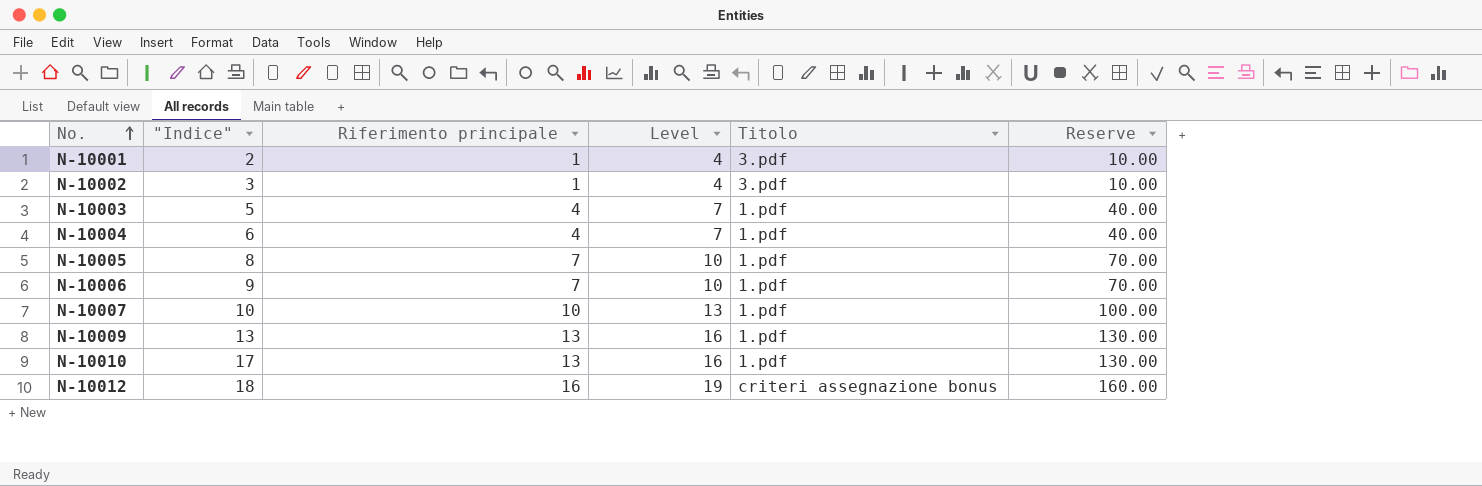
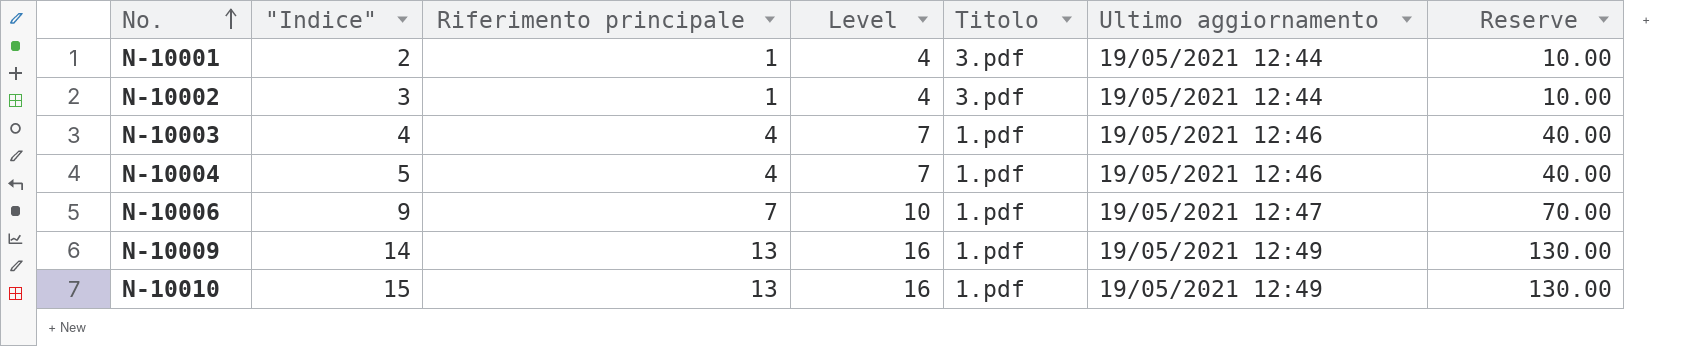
column Ultimo aggiornamento | position: none -> 6
row N-10005: 8 | 7 | 10 | 1.pdf | 70.00 -> none
row N-10007: 10 | 10 | 13 | 1.pdf | 100.00 -> none
row N-10012: 18 | 16 | 19 | criteri assegnazione bonus | 160.00 -> none
N-10003 | "Indice": 5 -> 4
N-10004 | "Indice": 6 -> 5
N-10009 | "Indice": 13 -> 14
N-10010 | "Indice": 17 -> 15

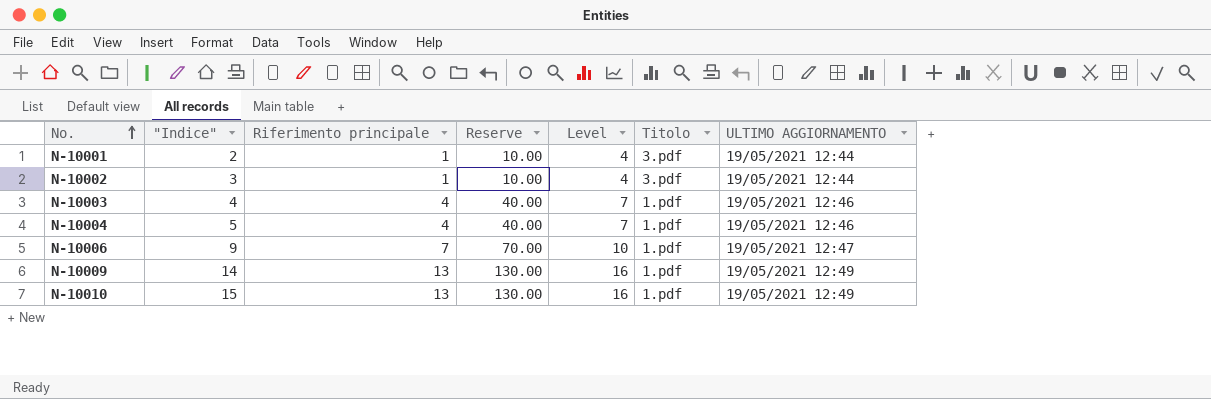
column Reserve | position: 7 -> 4
column name: Ultimo aggiornamento -> ULTIMO AGGIORNAMENTO

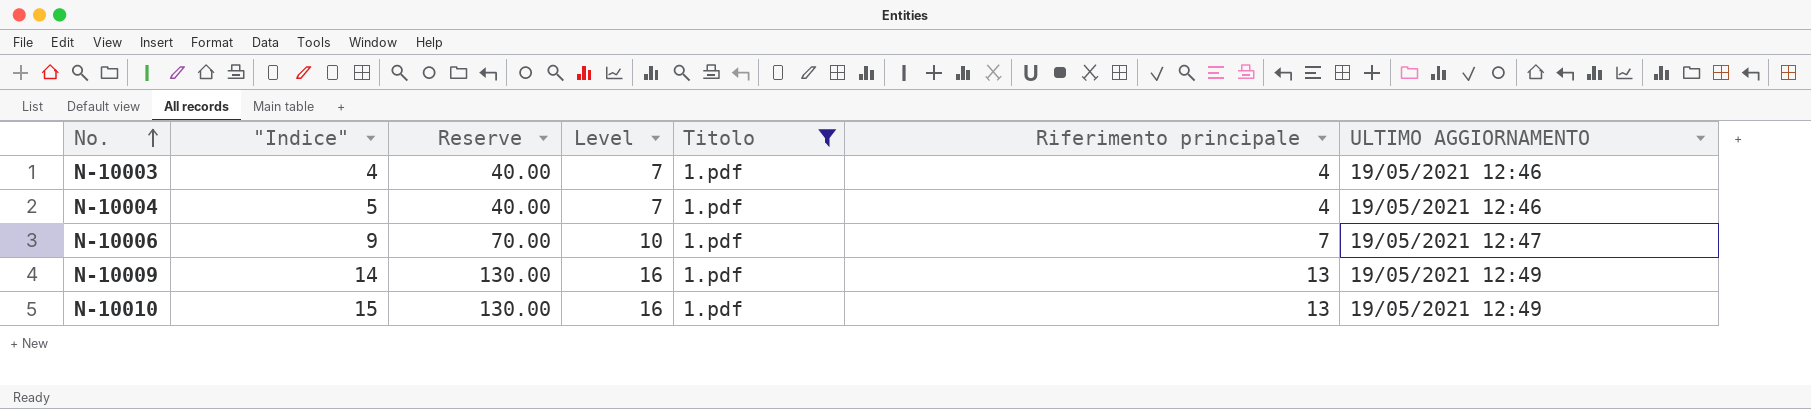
filter: none -> Titolo = 1.pdf
column Riferimento principale | position: 3 -> 6

